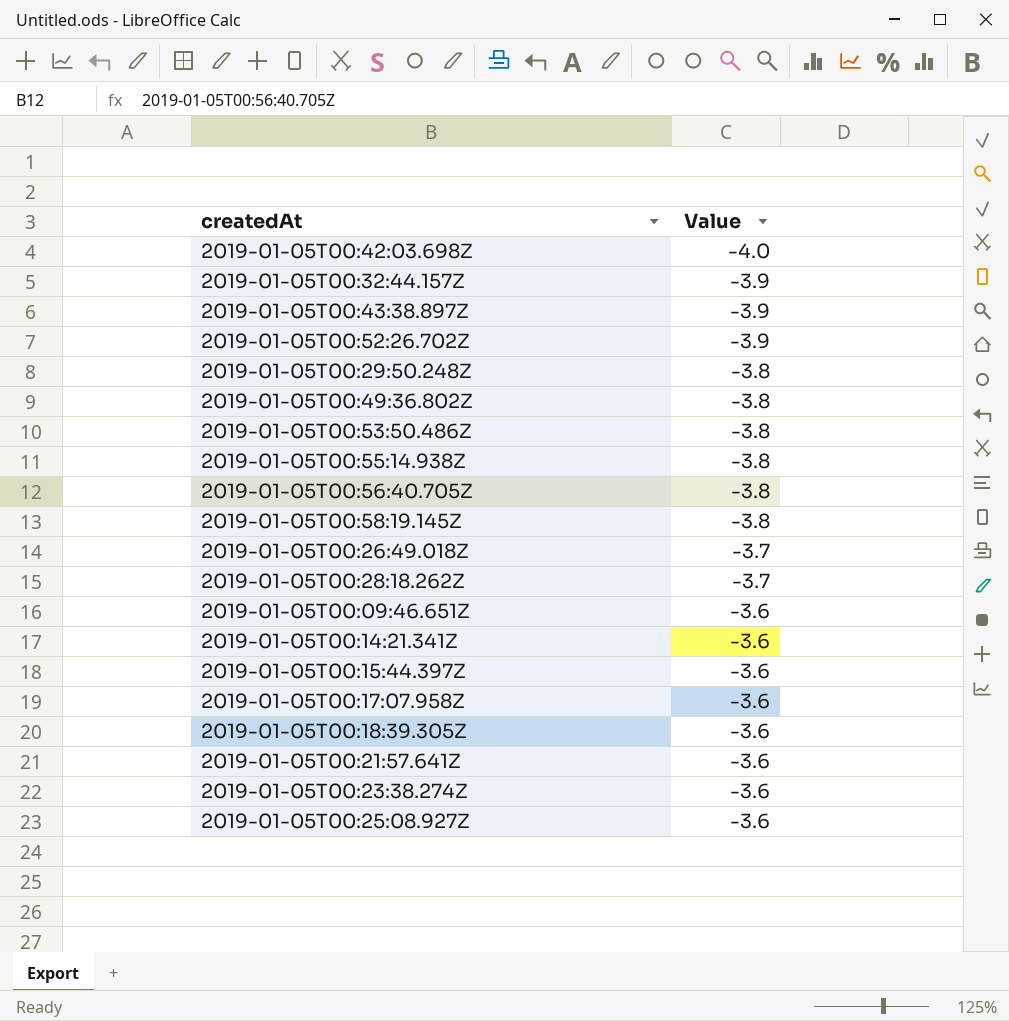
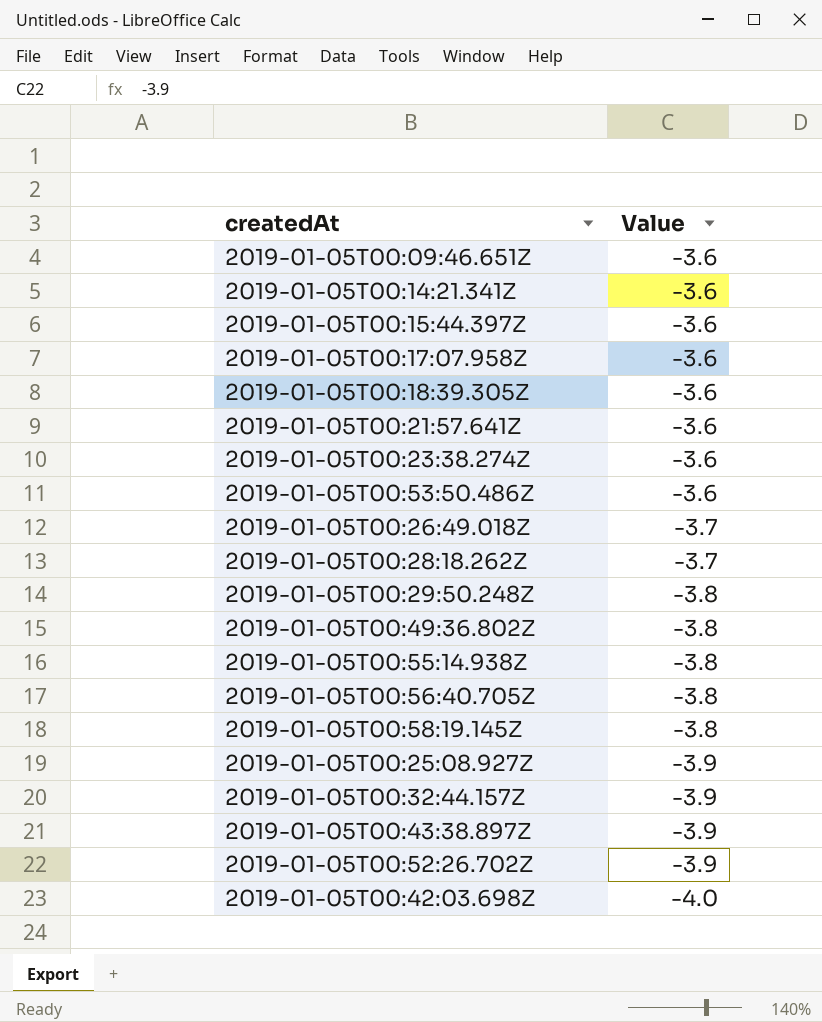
row order: Value ascending -> Value descending
2019-01-05T00:53:50.486Z | Value: -3.8 -> -3.6
2019-01-05T00:25:08.927Z | Value: -3.6 -> -3.9

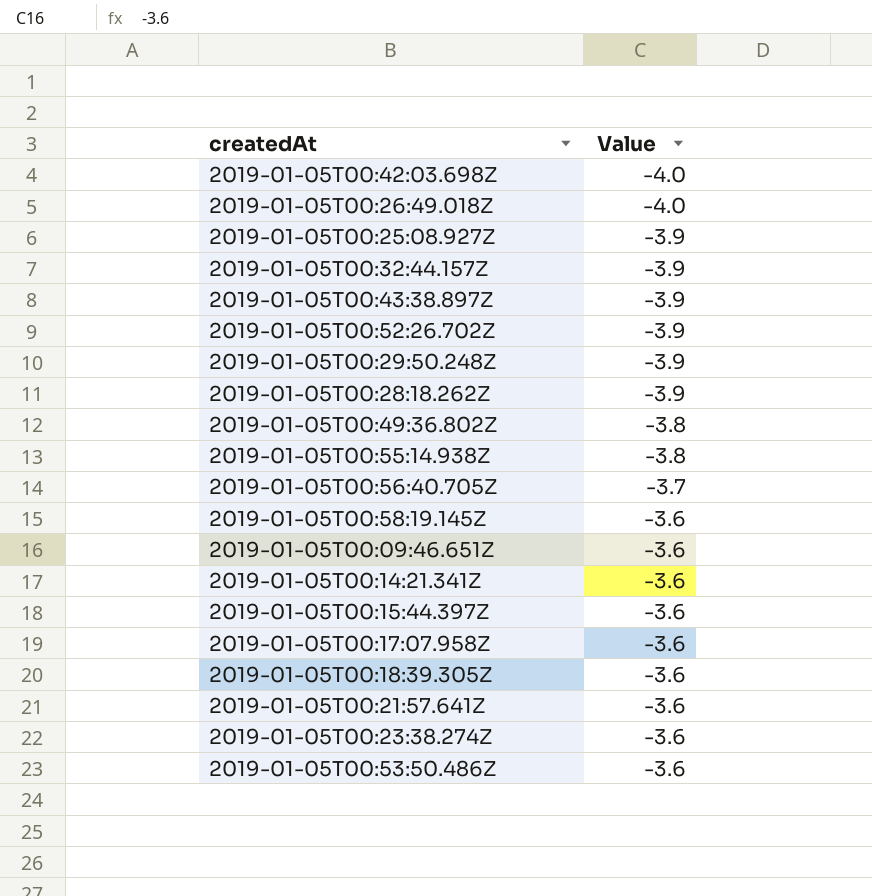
row order: Value descending -> Value ascending
2019-01-05T00:26:49.018Z | Value: -3.7 -> -4.0
2019-01-05T00:29:50.248Z | Value: -3.8 -> -3.9
2019-01-05T00:28:18.262Z | Value: -3.7 -> -3.9
2019-01-05T00:56:40.705Z | Value: -3.8 -> -3.7
2019-01-05T00:58:19.145Z | Value: -3.8 -> -3.6

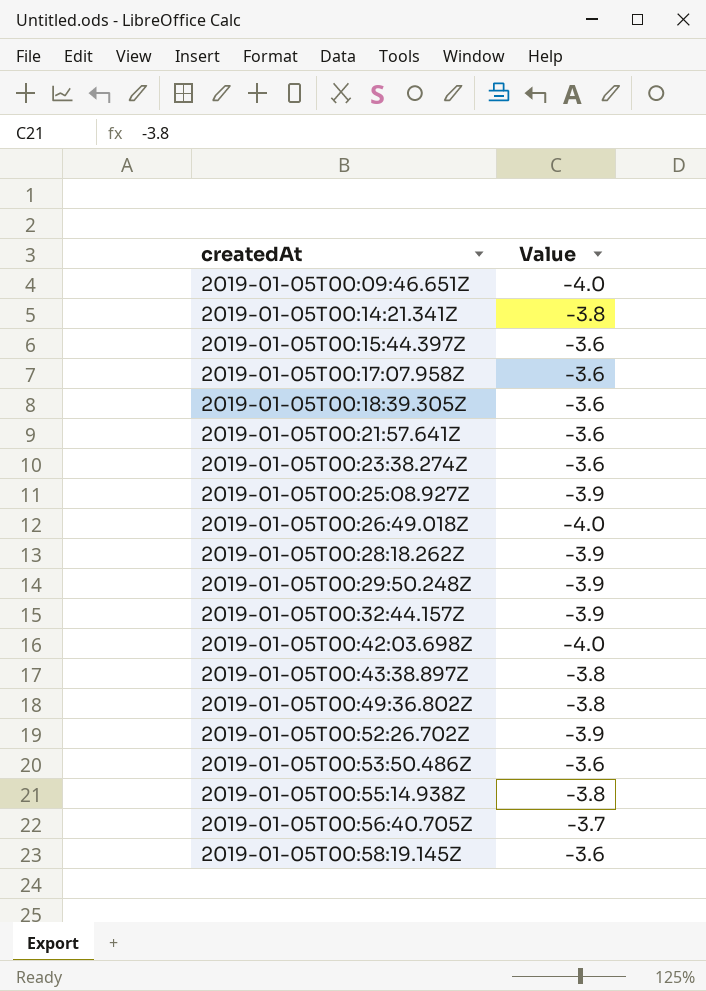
row order: Value ascending -> createdAt ascending
2019-01-05T00:09:46.651Z | Value: -3.6 -> -4.0
2019-01-05T00:14:21.341Z | Value: -3.6 -> -3.8
2019-01-05T00:43:38.897Z | Value: -3.9 -> -3.8

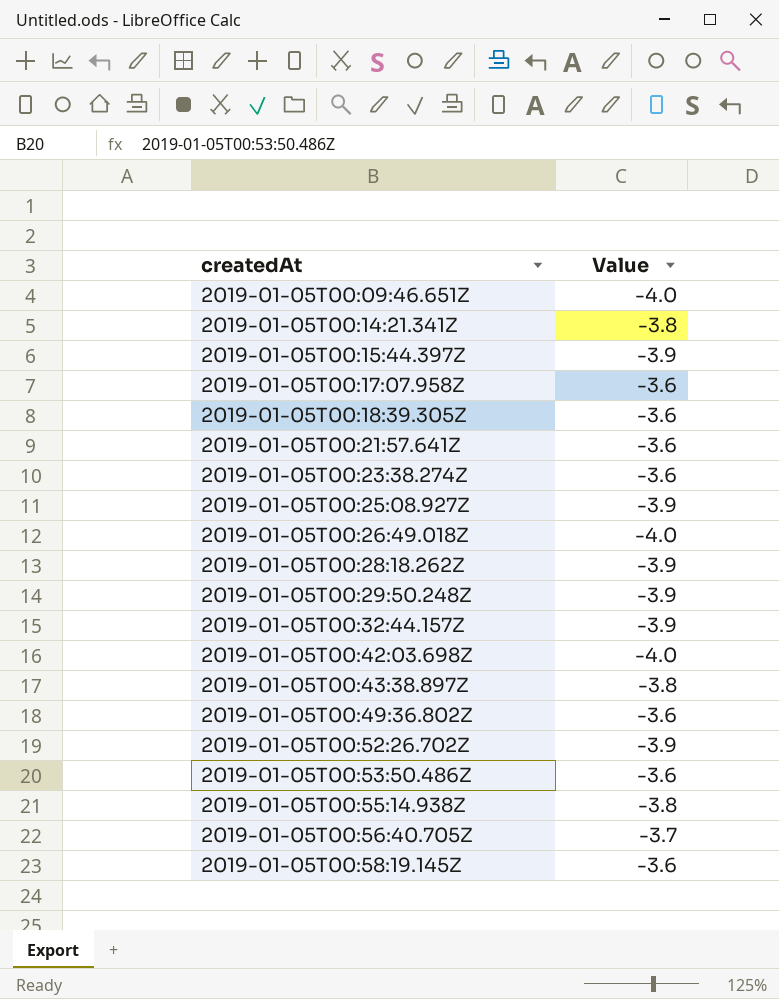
2019-01-05T00:15:44.397Z | Value: -3.6 -> -3.9
2019-01-05T00:49:36.802Z | Value: -3.8 -> -3.6

